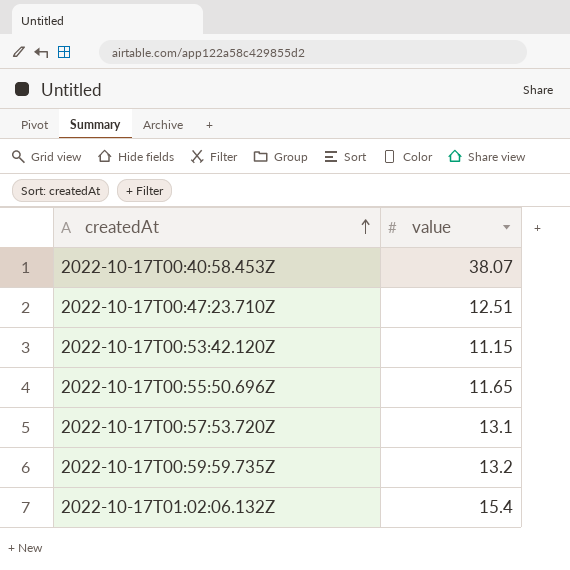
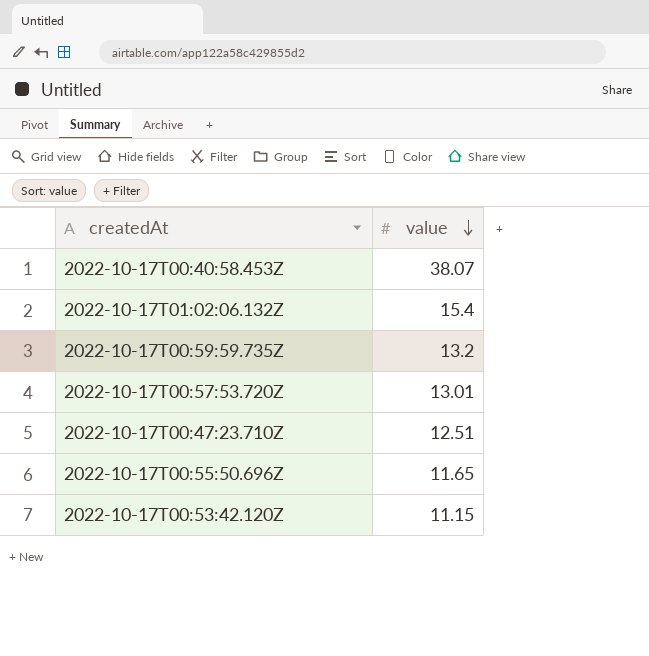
row order: createdAt ascending -> value descending
2022-10-17T00:57:53.720Z | value: 13.1 -> 13.01

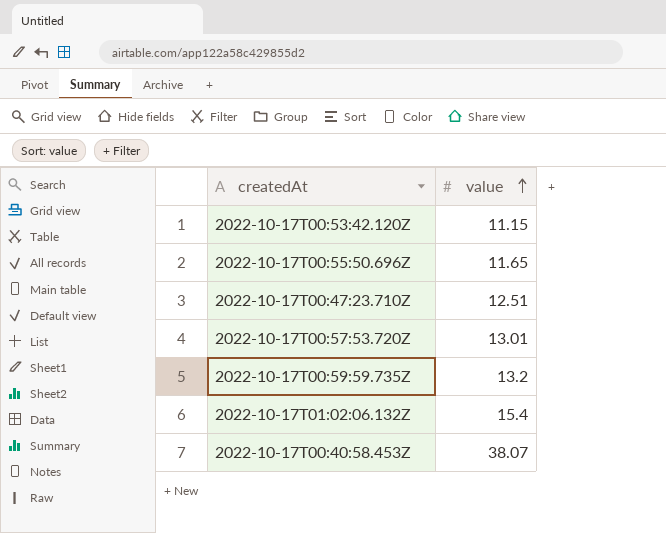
row order: value descending -> value ascending

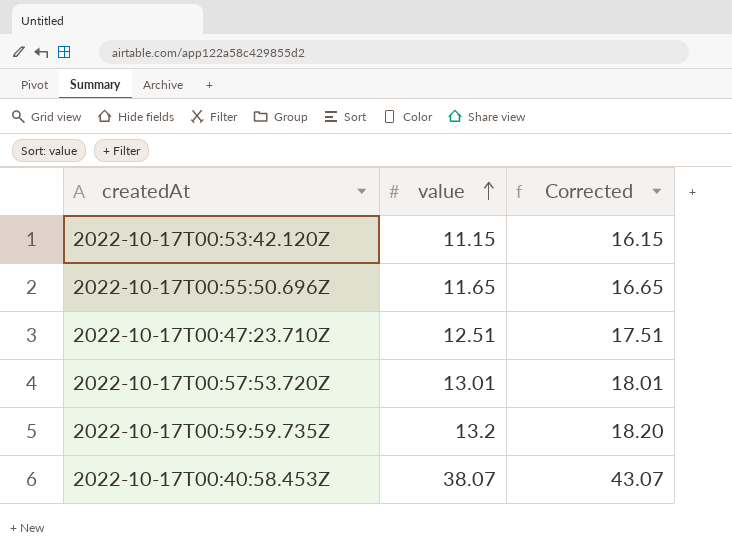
column Corrected | formula: none -> [value] + 5
row 2022-10-17T01:02:06.132Z: 15.4 -> none

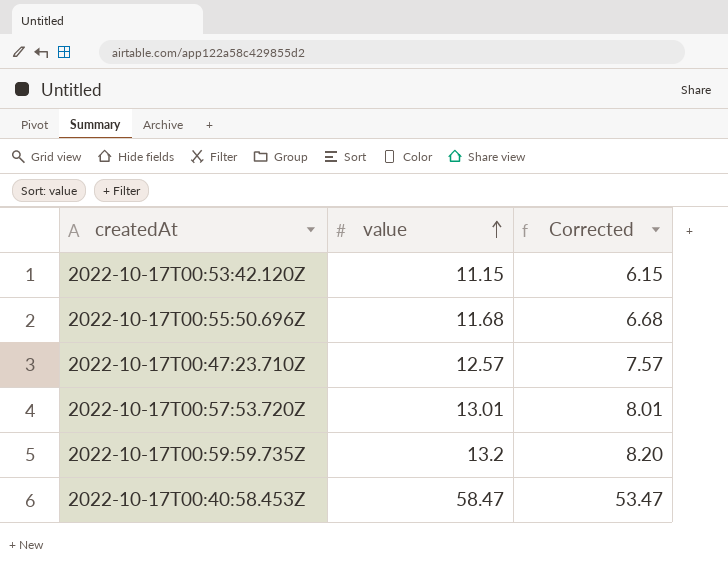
column Corrected | formula: [value] + 5 -> [value] - 5
2022-10-17T00:55:50.696Z | value: 11.65 -> 11.68
2022-10-17T00:47:23.710Z | value: 12.51 -> 12.57
2022-10-17T00:40:58.453Z | value: 38.07 -> 58.47

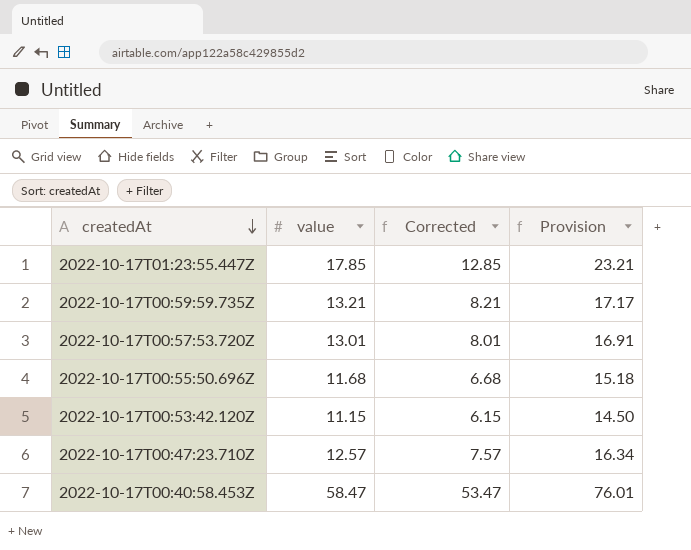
row order: value ascending -> createdAt descending
column Provision | formula: none -> [value] * 1.3
row 2022-10-17T01:23:55.447Z: none -> 17.85 | 12.85 | 23.21
2022-10-17T00:59:59.735Z | value: 13.2 -> 13.21
2022-10-17T00:59:59.735Z | Corrected: 8.20 -> 8.21

